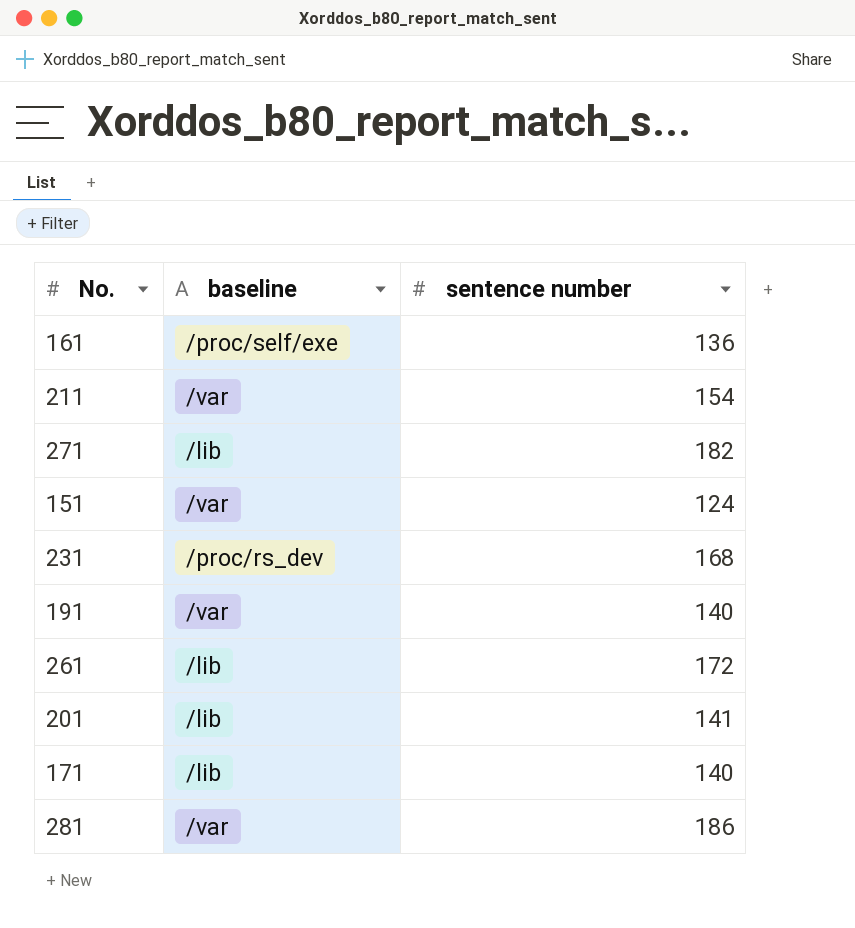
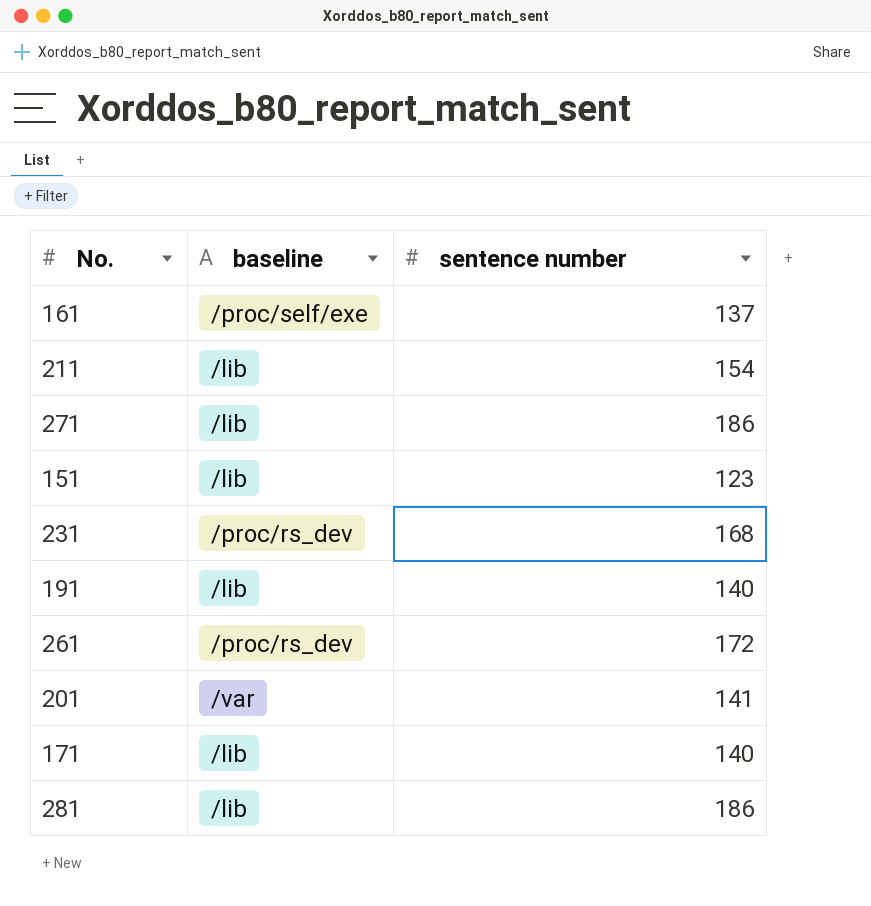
161 | sentence number: 136 -> 137
211 | baseline: /var -> /lib
271 | sentence number: 182 -> 186
151 | baseline: /var -> /lib
151 | sentence number: 124 -> 123
191 | baseline: /var -> /lib
261 | baseline: /lib -> /proc/rs_dev
201 | baseline: /lib -> /var
281 | baseline: /var -> /lib

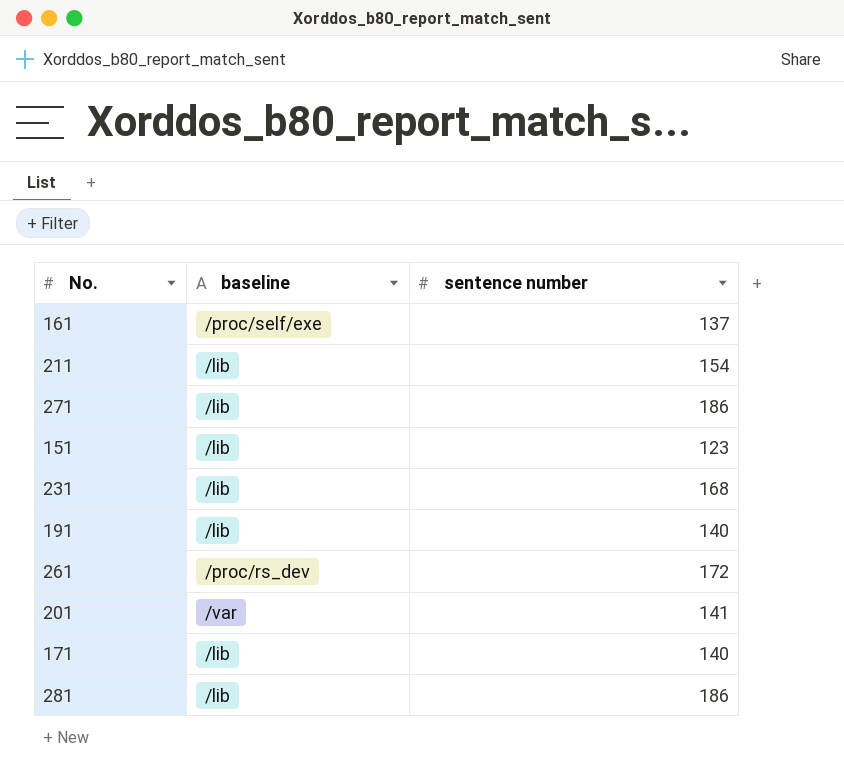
231 | baseline: /proc/rs_dev -> /lib

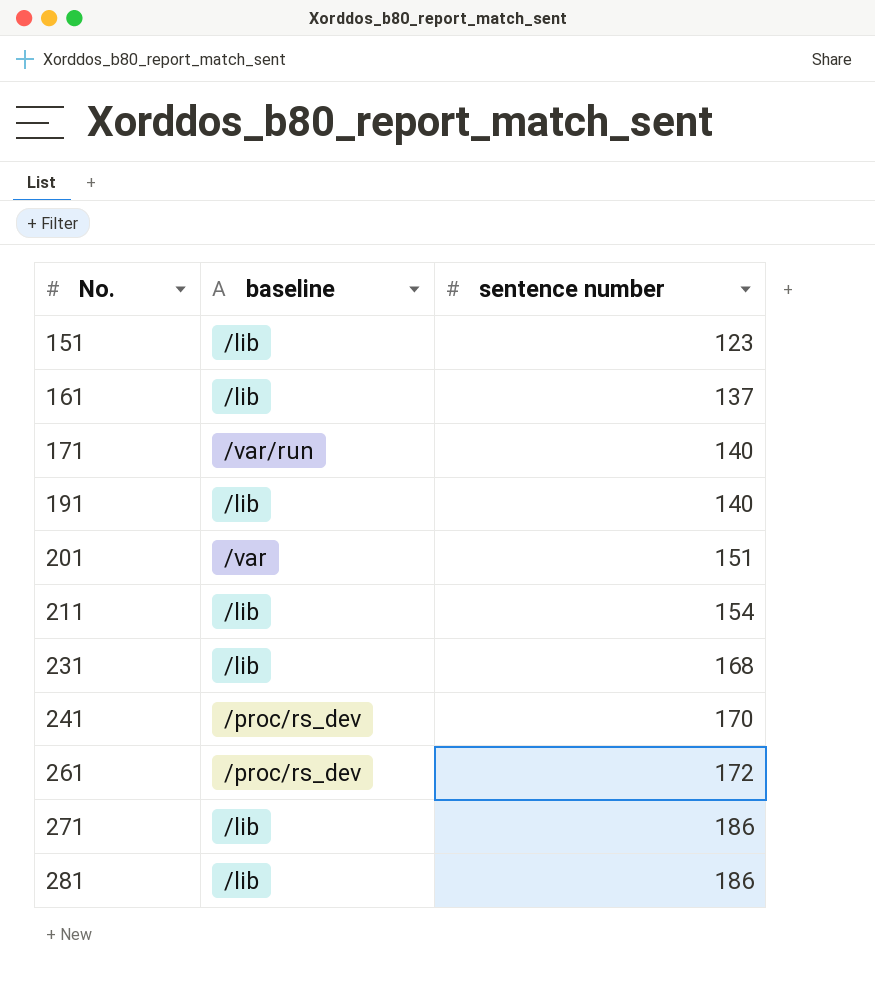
row order: none -> No. ascending
161 | baseline: /proc/self/exe -> /lib
171 | baseline: /lib -> /var/run
201 | sentence number: 141 -> 151
row 241: none -> /proc/rs_dev | 170

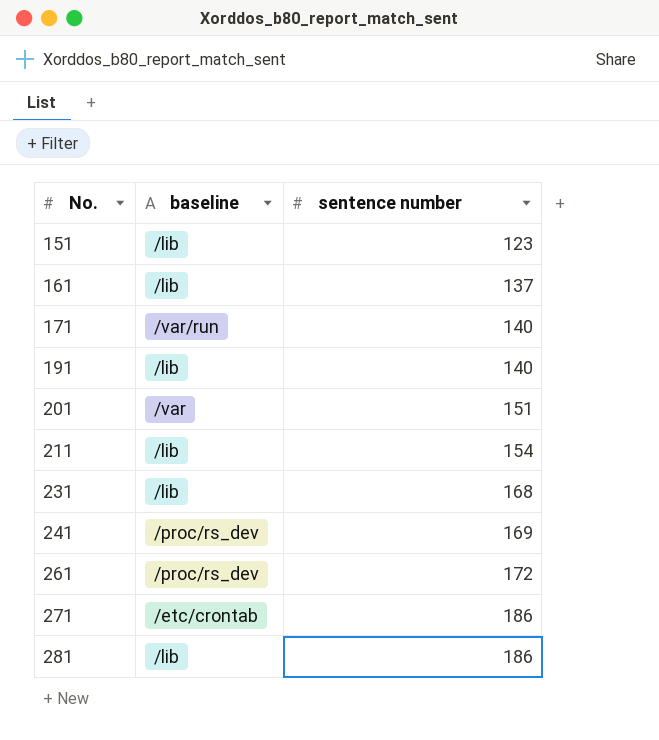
241 | sentence number: 170 -> 169
271 | baseline: /lib -> /etc/crontab

